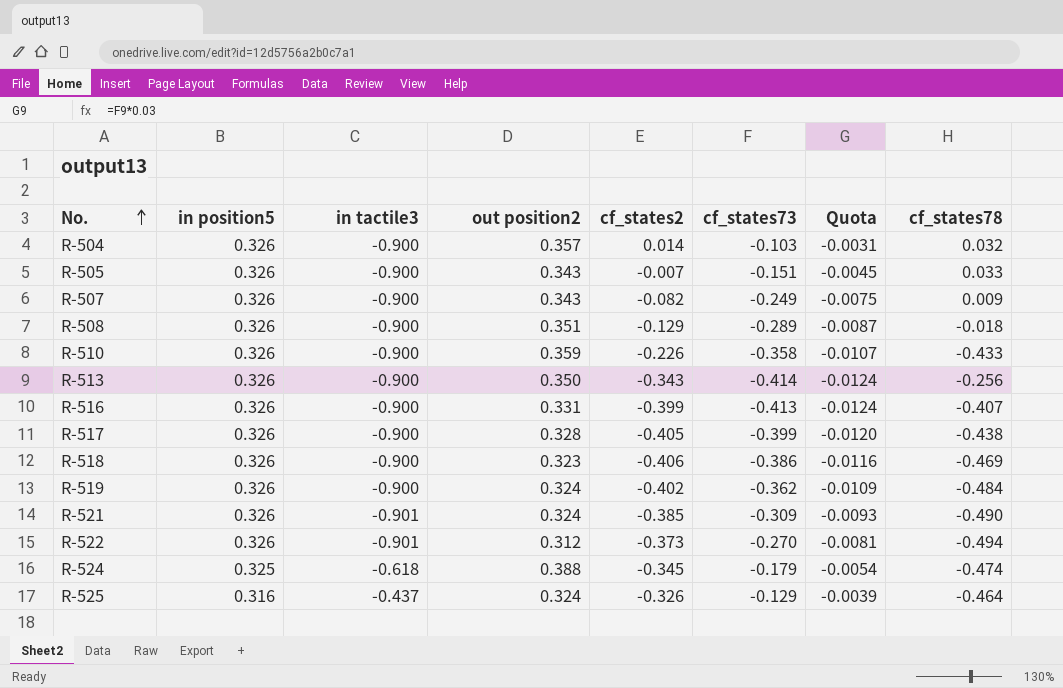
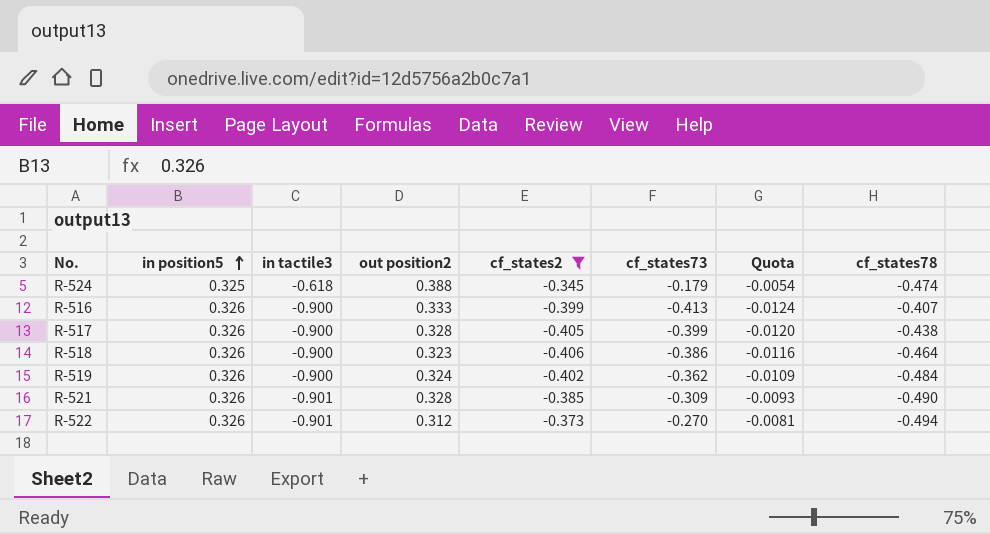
filter: none -> cf_states2 <= -0.345
row order: No. ascending -> in position5 ascending
R-516 | out position2: 0.331 -> 0.333
R-518 | cf_states78: -0.469 -> -0.464
R-521 | out position2: 0.324 -> 0.328

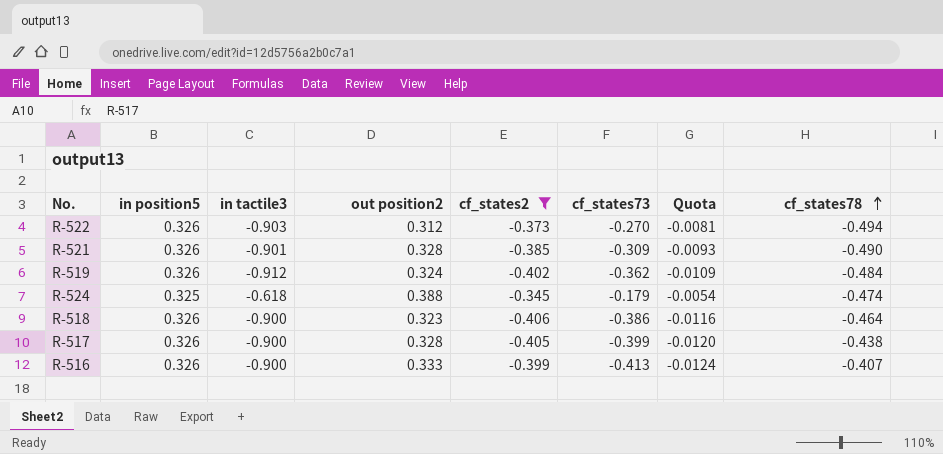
row order: in position5 ascending -> cf_states78 ascending
R-522 | in tactile3: -0.901 -> -0.903
R-519 | in tactile3: -0.900 -> -0.912

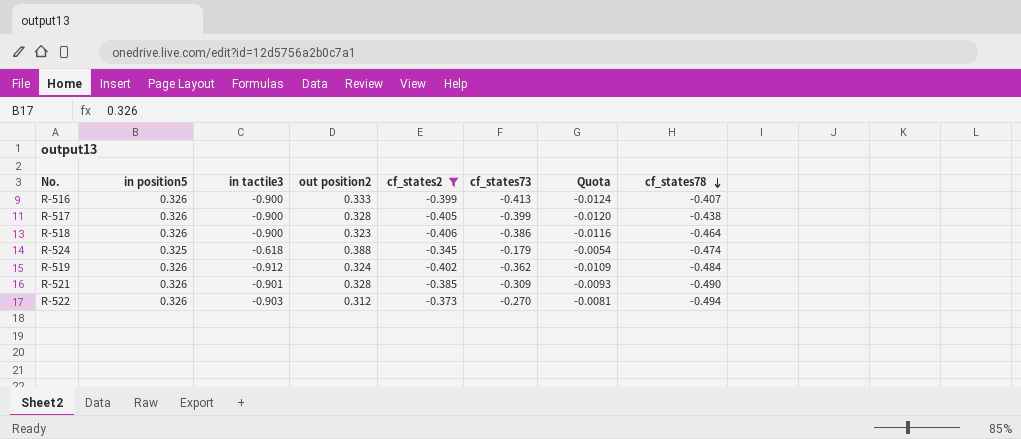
row order: cf_states78 ascending -> cf_states78 descending

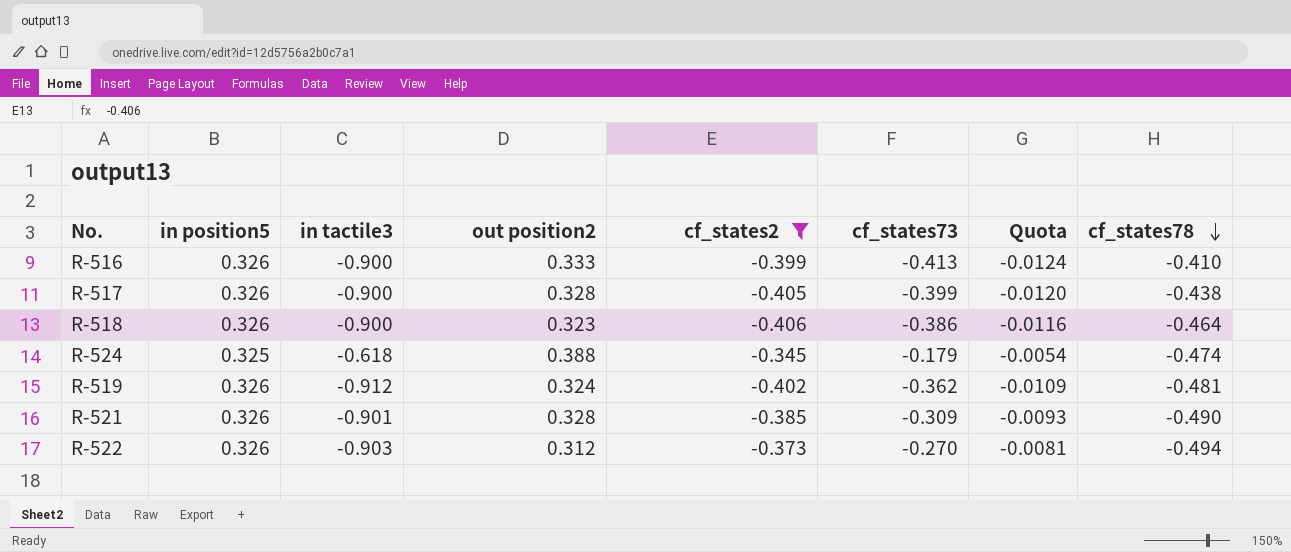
R-516 | cf_states78: -0.407 -> -0.410
R-519 | cf_states78: -0.484 -> -0.481

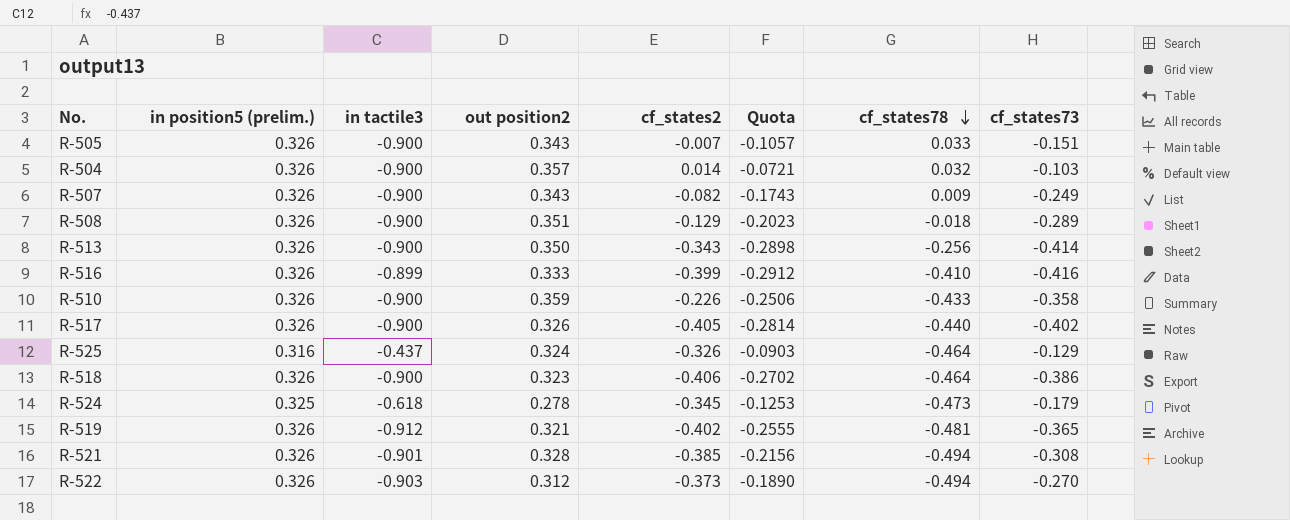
filter: cf_states2 <= -0.345 -> none
column name: in position5 -> in position5 (prelim.)
column Quota | formula: [cf_states73] * 0.03 -> [cf_states73] * 0.7
column cf_states73 | position: 6 -> 8
R-516 | in tactile3: -0.900 -> -0.899
R-516 | cf_states73: -0.413 -> -0.416
R-517 | out position2: 0.328 -> 0.326
R-517 | cf_states78: -0.438 -> -0.440
R-517 | cf_states73: -0.399 -> -0.402
R-524 | out position2: 0.388 -> 0.278
R-524 | cf_states78: -0.474 -> -0.473
R-519 | out position2: 0.324 -> 0.321
R-519 | cf_states73: -0.362 -> -0.365
R-521 | cf_states78: -0.490 -> -0.494
R-521 | cf_states73: -0.309 -> -0.308

